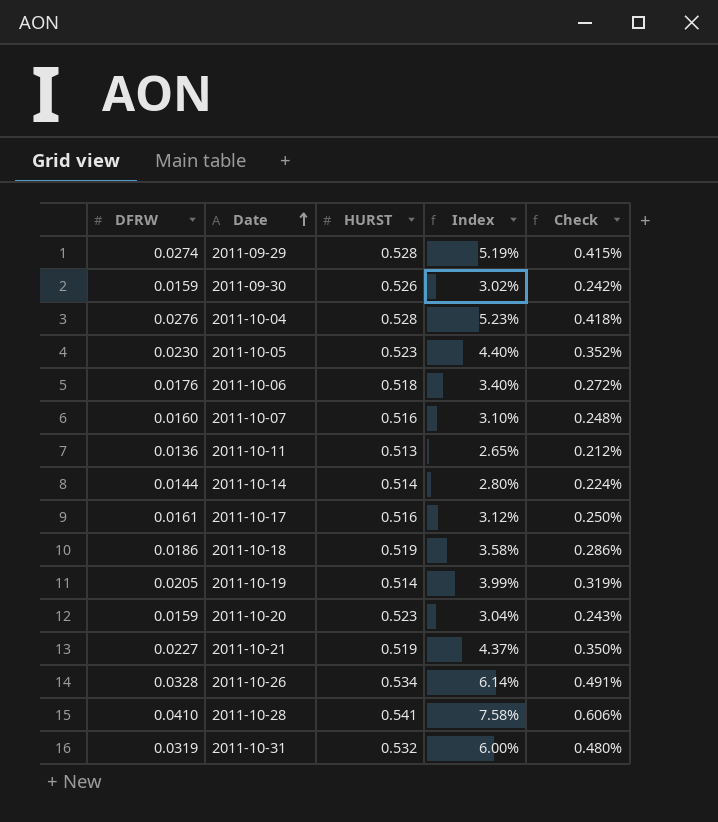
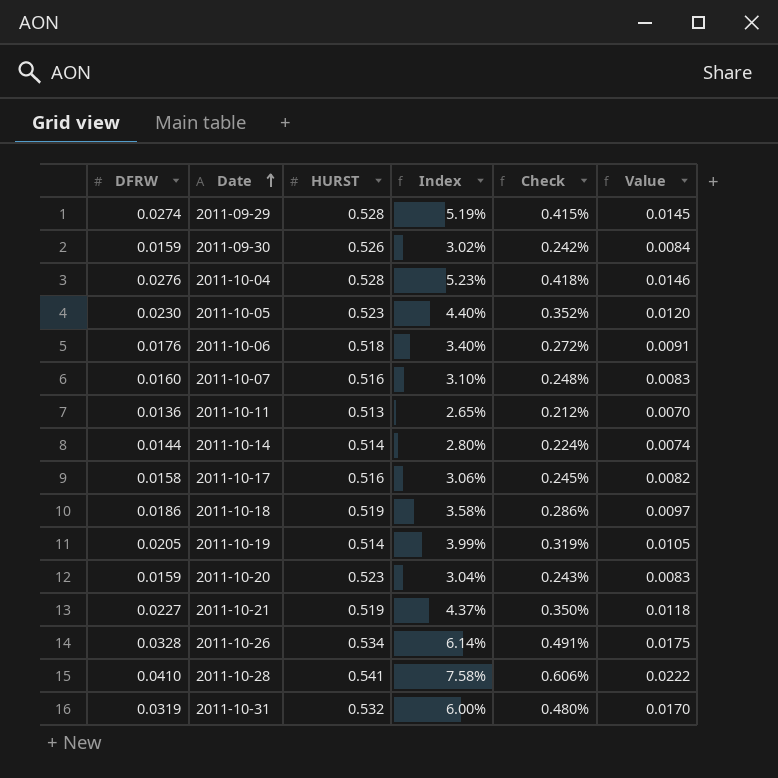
column Value | formula: none -> [DFRW] * [HURST]
2011-10-17 | DFRW: 0.0161 -> 0.0158
2011-10-17 | Index: 3.12% -> 3.06%
2011-10-17 | Check: 0.250% -> 0.245%

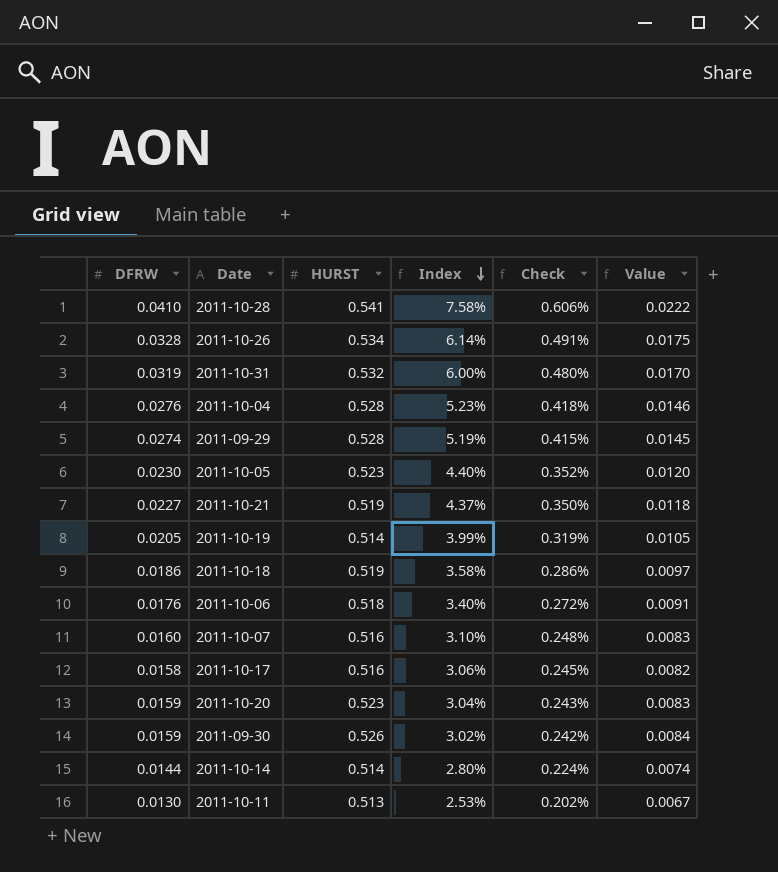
row order: Date ascending -> Index descending
2011-10-11 | DFRW: 0.0136 -> 0.0130
2011-10-11 | Index: 2.65% -> 2.53%
2011-10-11 | Check: 0.212% -> 0.202%
2011-10-11 | Value: 0.0070 -> 0.0067

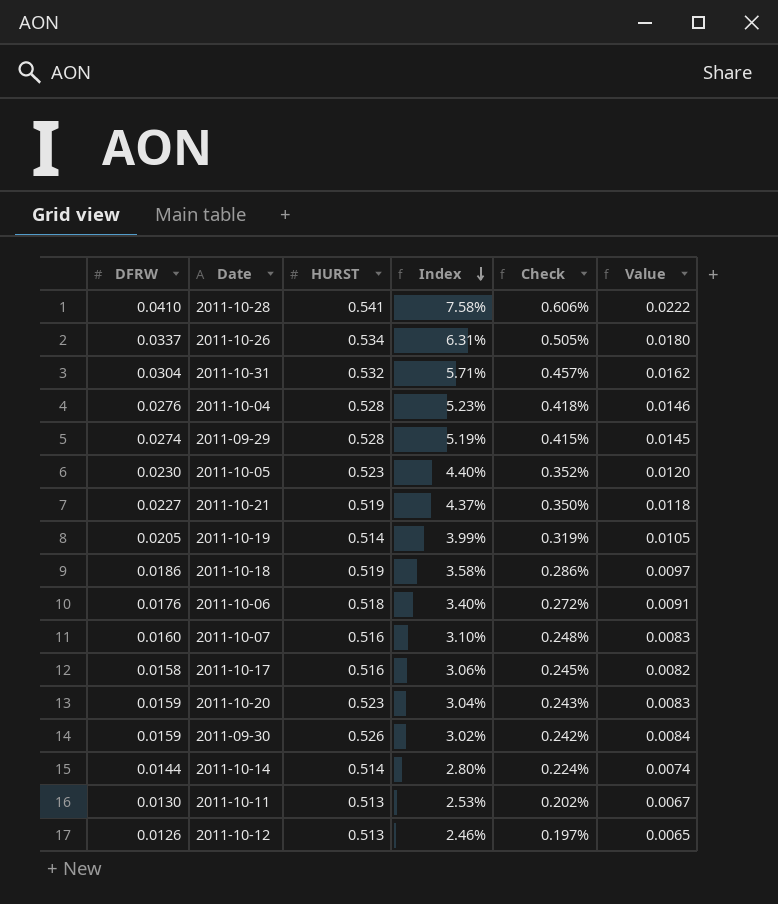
2011-10-26 | DFRW: 0.0328 -> 0.0337
2011-10-26 | Index: 6.14% -> 6.31%
2011-10-26 | Check: 0.491% -> 0.505%
2011-10-26 | Value: 0.0175 -> 0.0180
2011-10-31 | DFRW: 0.0319 -> 0.0304
2011-10-31 | Index: 6.00% -> 5.71%
2011-10-31 | Check: 0.480% -> 0.457%
2011-10-31 | Value: 0.0170 -> 0.0162
row 2011-10-12: none -> 0.0126 | 0.513 | 2.46% | 0.197% | 0.0065

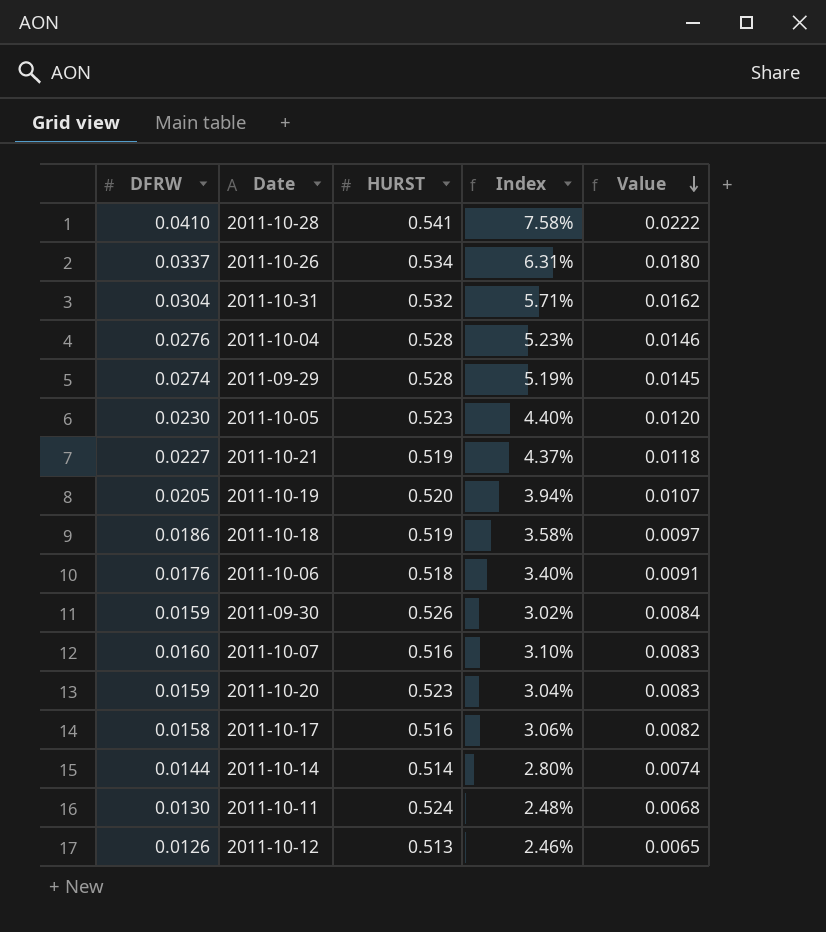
row order: Index descending -> Value descending
column Check | formula: [Index] * 0.08 -> none
2011-10-19 | HURST: 0.514 -> 0.520
2011-10-19 | Index: 3.99% -> 3.94%
2011-10-19 | Value: 0.0105 -> 0.0107
2011-10-11 | HURST: 0.513 -> 0.524
2011-10-11 | Index: 2.53% -> 2.48%
2011-10-11 | Value: 0.0067 -> 0.0068

